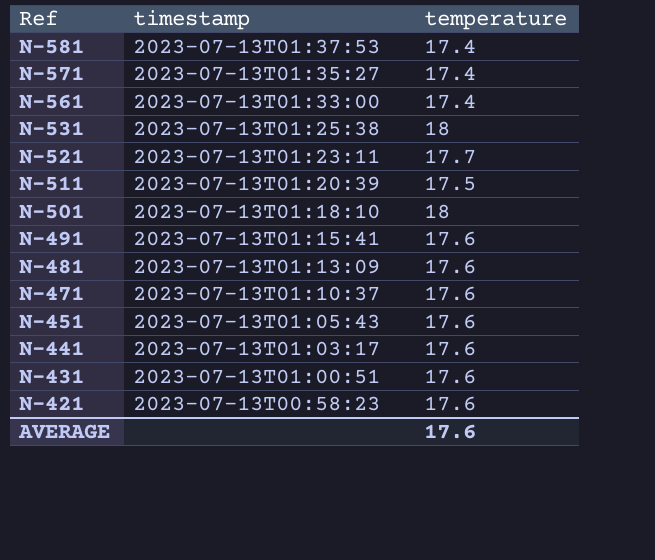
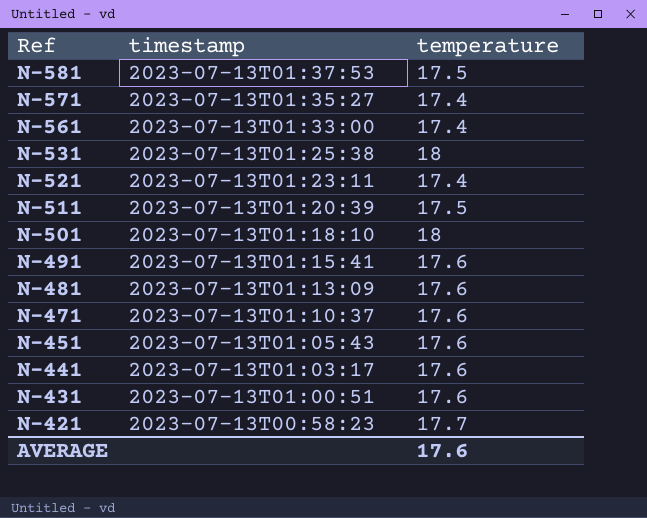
N-581 | temperature: 17.4 -> 17.5
N-521 | temperature: 17.7 -> 17.4
N-421 | temperature: 17.6 -> 17.7

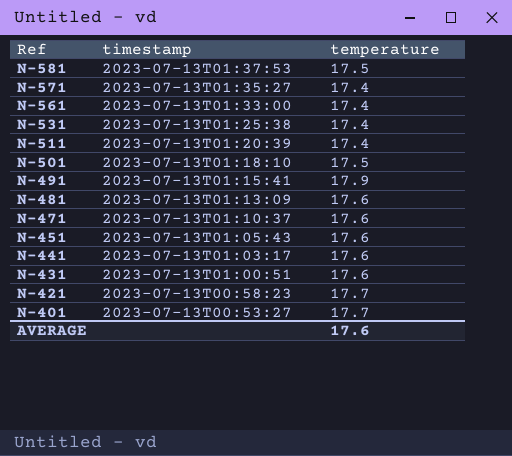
row N-521: 2023-07-13T01:23:11 | 17.4 -> none
N-531 | temperature: 18 -> 17.4
N-511 | temperature: 17.5 -> 17.4
N-501 | temperature: 18 -> 17.5
N-491 | temperature: 17.6 -> 17.9
row N-401: none -> 2023-07-13T00:53:27 | 17.7

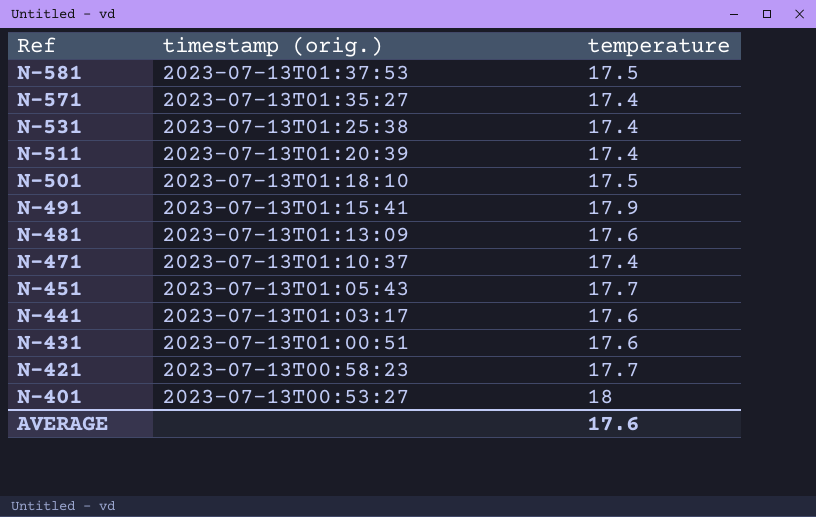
column name: timestamp -> timestamp (orig.)
row N-561: 2023-07-13T01:33:00 | 17.4 -> none
N-471 | temperature: 17.6 -> 17.4
N-451 | temperature: 17.6 -> 17.7
N-401 | temperature: 17.7 -> 18

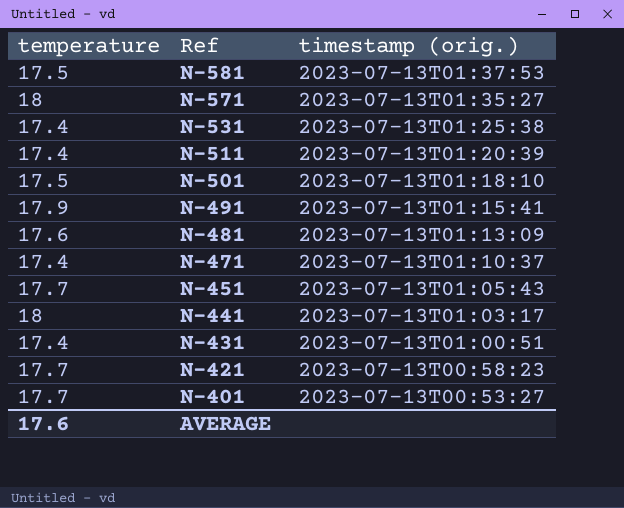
column temperature | position: 3 -> 1
N-571 | temperature: 17.4 -> 18
N-441 | temperature: 17.6 -> 18
N-431 | temperature: 17.6 -> 17.4
N-401 | temperature: 18 -> 17.7

